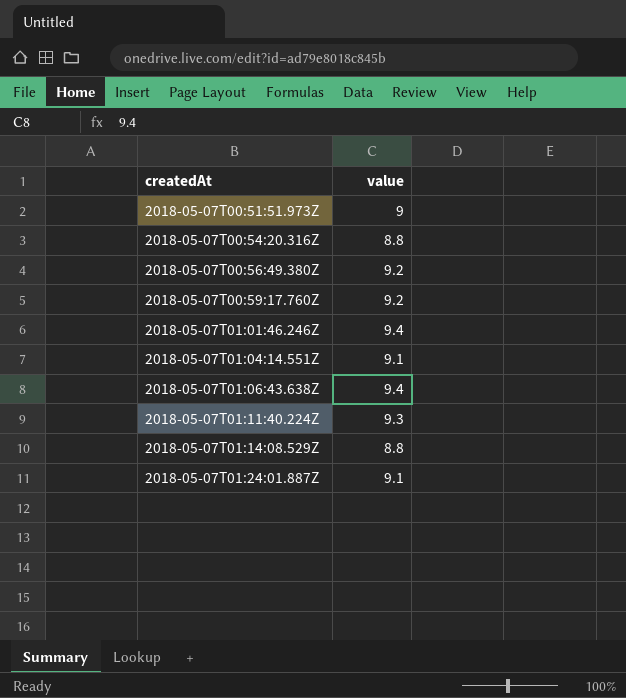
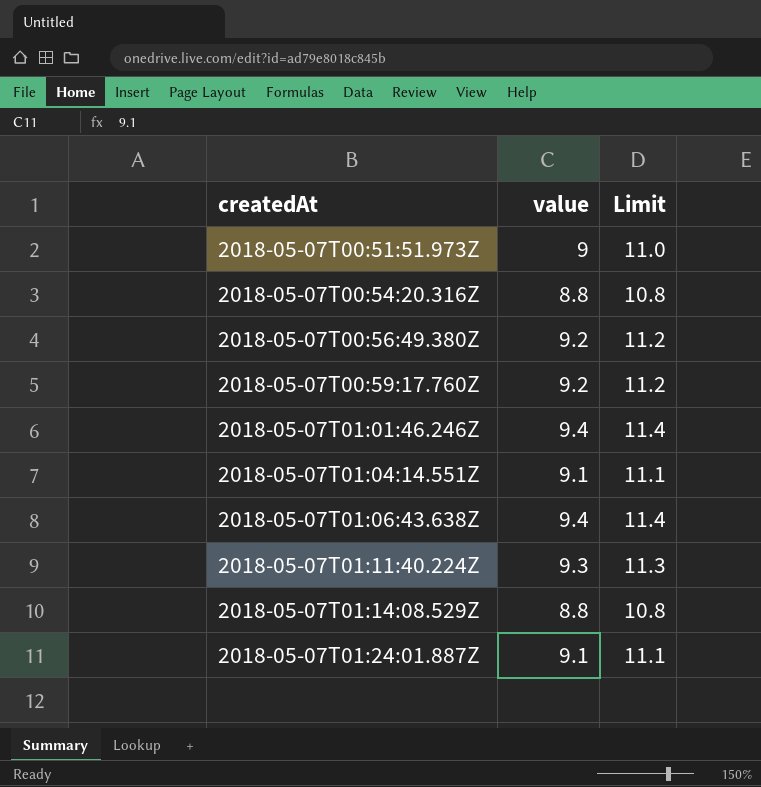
column Limit | formula: none -> [value] + 2

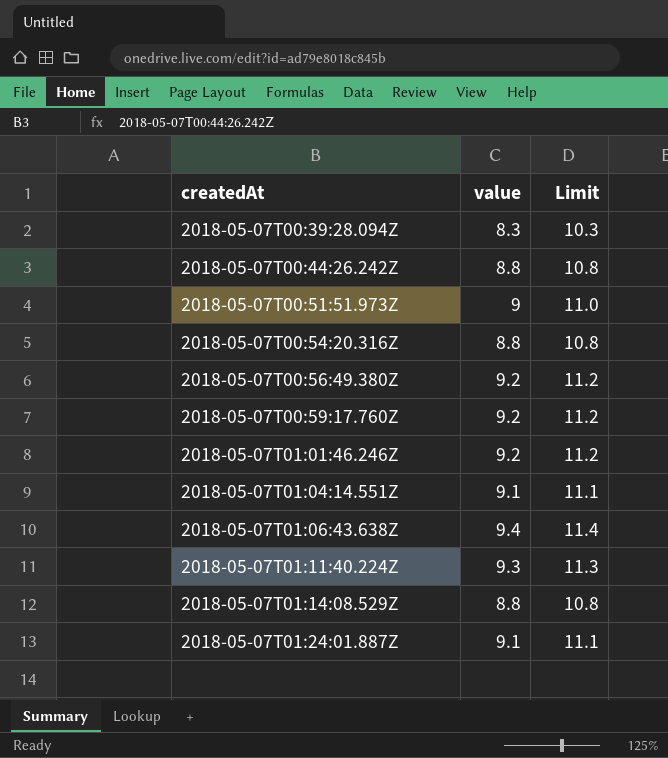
row 2018-05-07T00:39:28.094Z: none -> 8.3 | 10.3
row 2018-05-07T00:44:26.242Z: none -> 8.8 | 10.8
2018-05-07T01:01:46.246Z | value: 9.4 -> 9.2
2018-05-07T01:01:46.246Z | Limit: 11.4 -> 11.2

